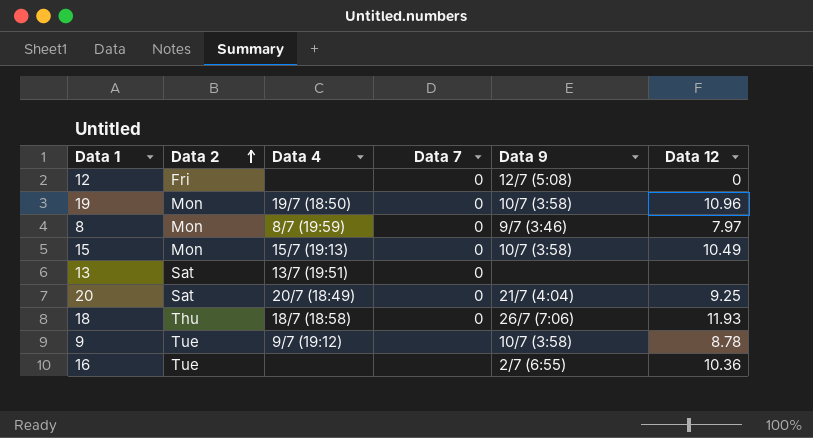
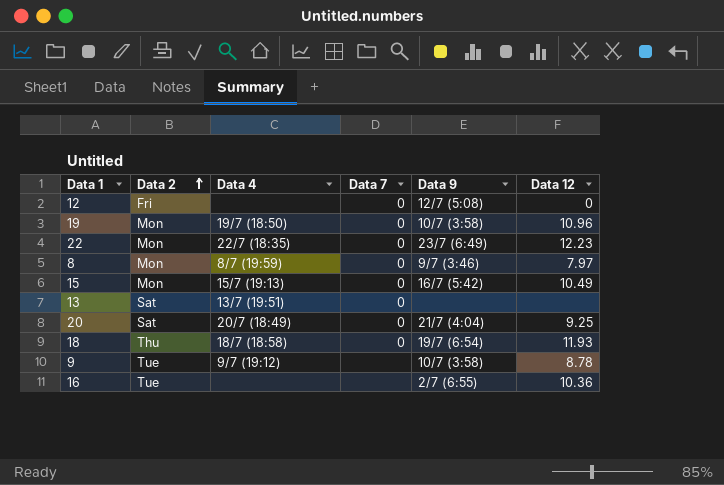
row 22: none -> Mon | 22/7 (18:35) | 0 | 23/7 (6:49) | 12.23
15 | Data 9: 10/7 (3:58) -> 16/7 (5:42)
18 | Data 9: 26/7 (7:06) -> 19/7 (6:54)

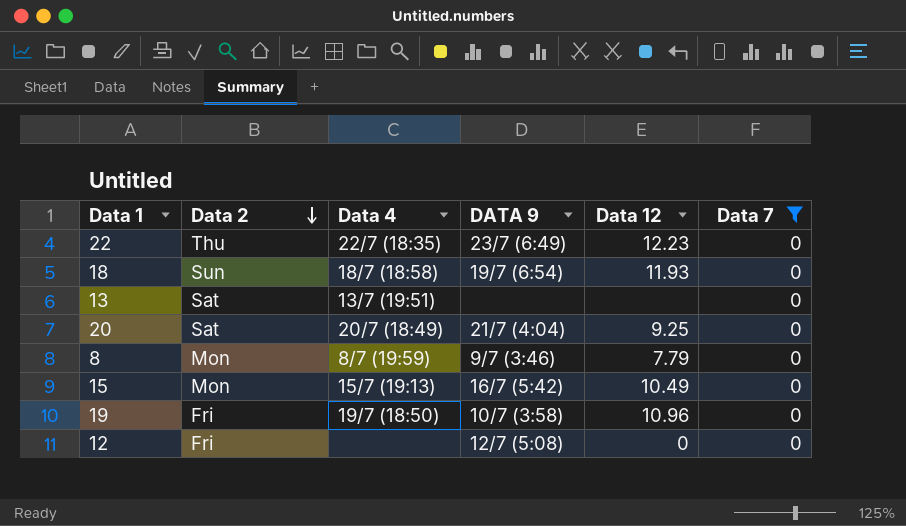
filter: none -> Data 7 = 0
row order: Data 2 ascending -> Data 2 descending
column name: Data 9 -> DATA 9
column Data 7 | position: 4 -> 6
22 | Data 2: Mon -> Thu
18 | Data 2: Thu -> Sun
8 | Data 12: 7.97 -> 7.79
19 | Data 2: Mon -> Fri

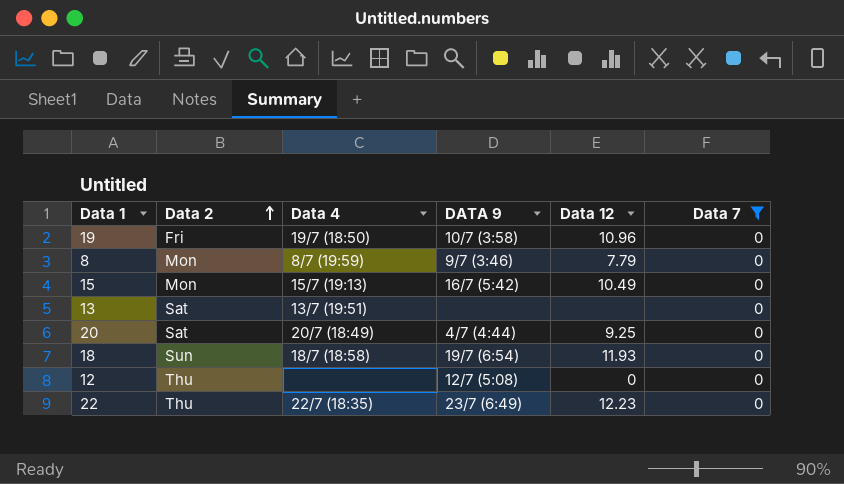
row order: Data 2 descending -> Data 2 ascending
20 | DATA 9: 21/7 (4:04) -> 4/7 (4:44)
12 | Data 2: Fri -> Thu

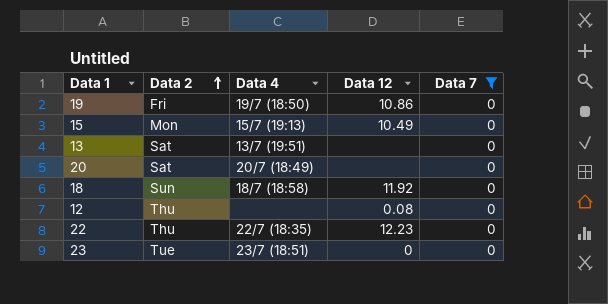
column DATA 9 | position: 4 -> none
row 8: Mon | 8/7 (19:59) | 9/7 (3:46) | 7.79 | 0 -> none
19 | Data 12: 10.96 -> 10.86
20 | Data 12: 9.25 -> none
18 | Data 12: 11.93 -> 11.92
12 | Data 12: 0 -> 0.08
row 23: none -> Tue | 23/7 (18:51) | 0 | 0

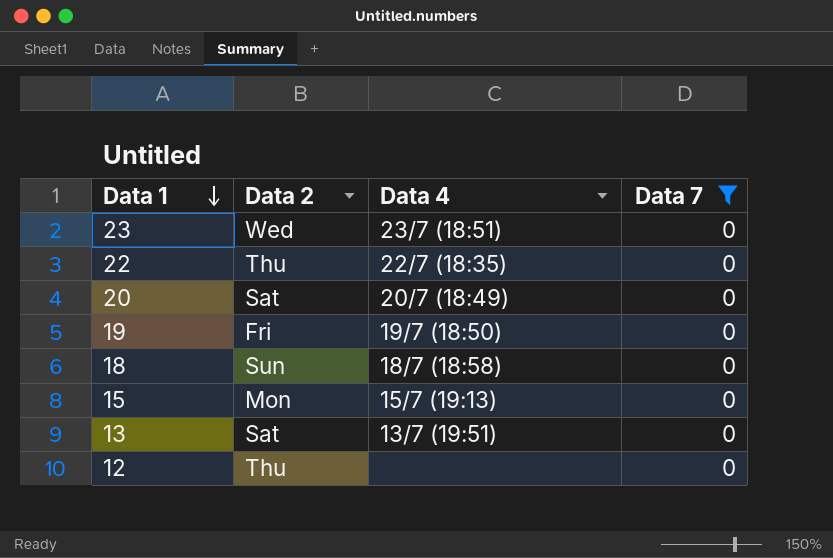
row order: Data 2 ascending -> Data 1 descending
column Data 12 | position: 4 -> none
23 | Data 2: Tue -> Wed

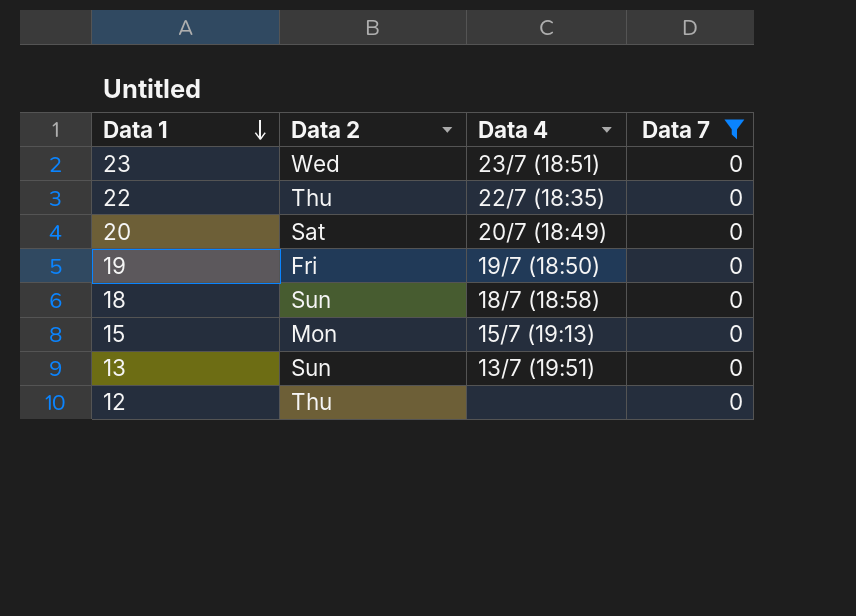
13 | Data 2: Sat -> Sun

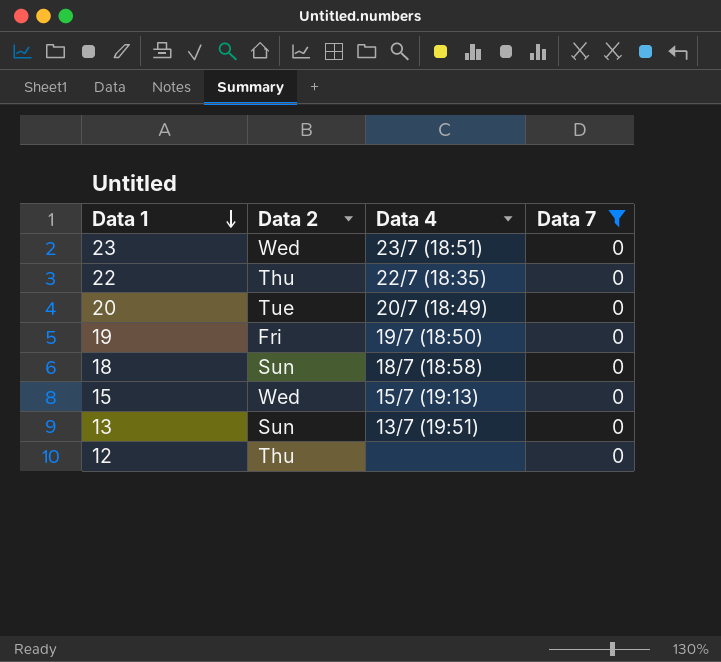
20 | Data 2: Sat -> Tue
15 | Data 2: Mon -> Wed

